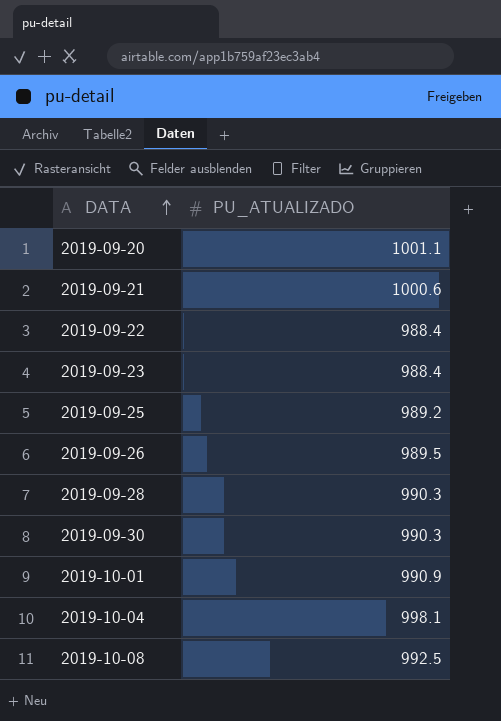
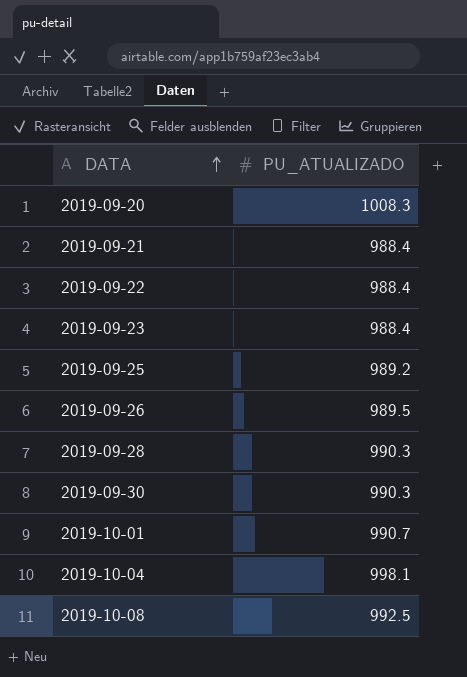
2019-09-20 | PU_ATUALIZADO: 1001.1 -> 1008.3
2019-09-21 | PU_ATUALIZADO: 1000.6 -> 988.4
2019-10-01 | PU_ATUALIZADO: 990.9 -> 990.7

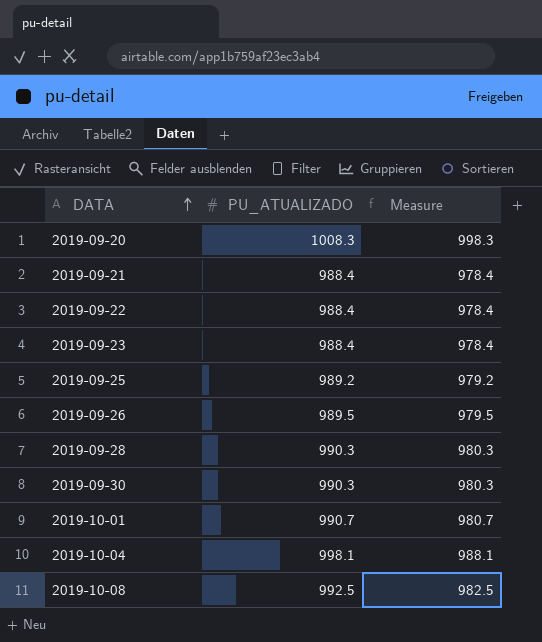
column Measure | formula: none -> [PU_ATUALIZADO] - 10

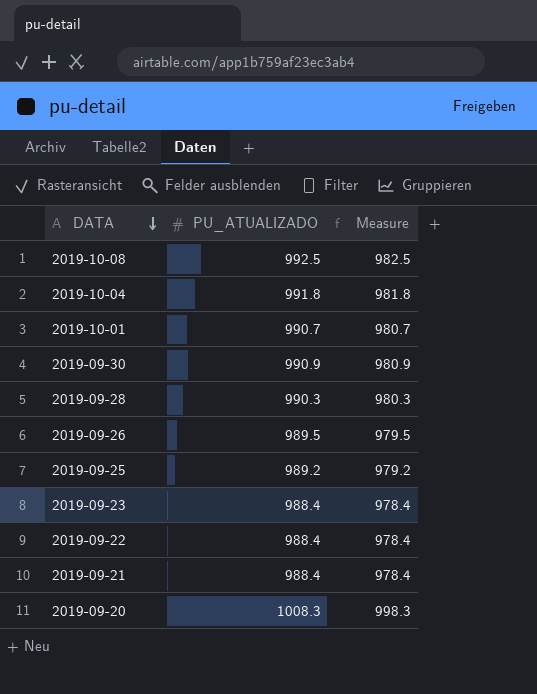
row order: DATA ascending -> DATA descending
2019-10-04 | PU_ATUALIZADO: 998.1 -> 991.8
2019-10-04 | Measure: 988.1 -> 981.8
2019-09-30 | PU_ATUALIZADO: 990.3 -> 990.9
2019-09-30 | Measure: 980.3 -> 980.9

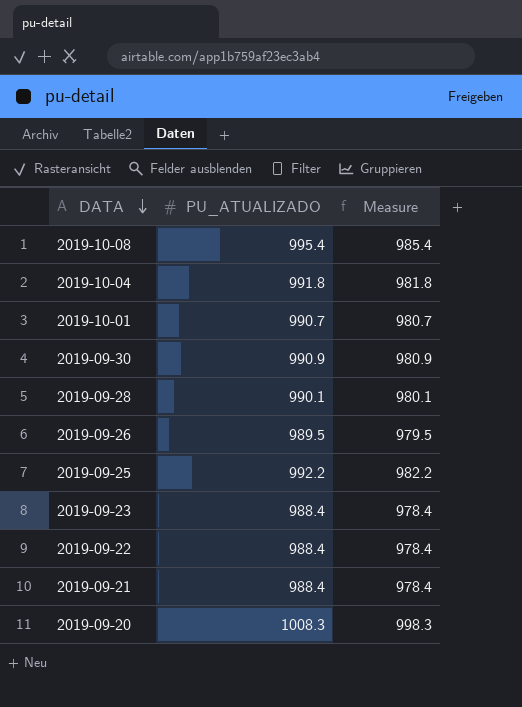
2019-10-08 | PU_ATUALIZADO: 992.5 -> 995.4
2019-10-08 | Measure: 982.5 -> 985.4
2019-09-28 | PU_ATUALIZADO: 990.3 -> 990.1
2019-09-28 | Measure: 980.3 -> 980.1
2019-09-25 | PU_ATUALIZADO: 989.2 -> 992.2
2019-09-25 | Measure: 979.2 -> 982.2

